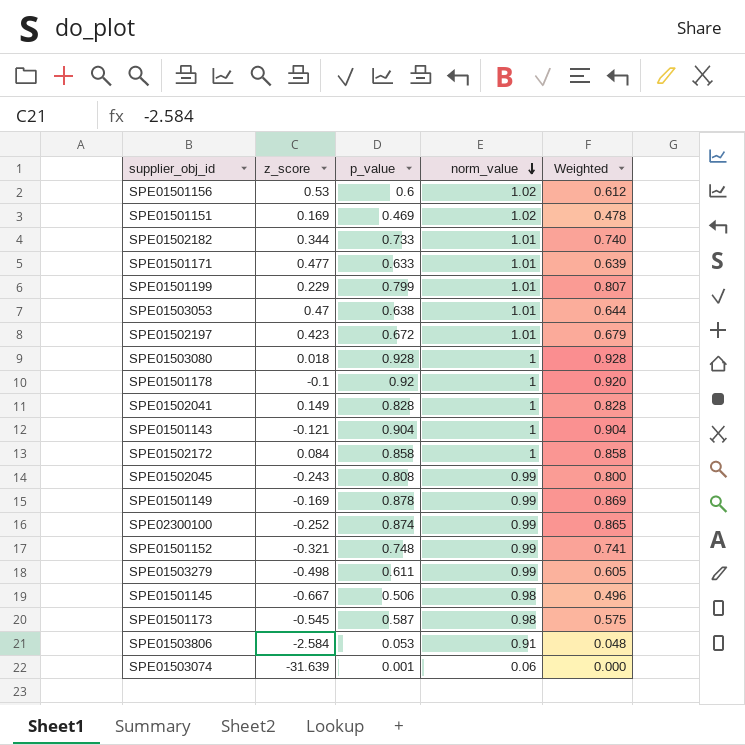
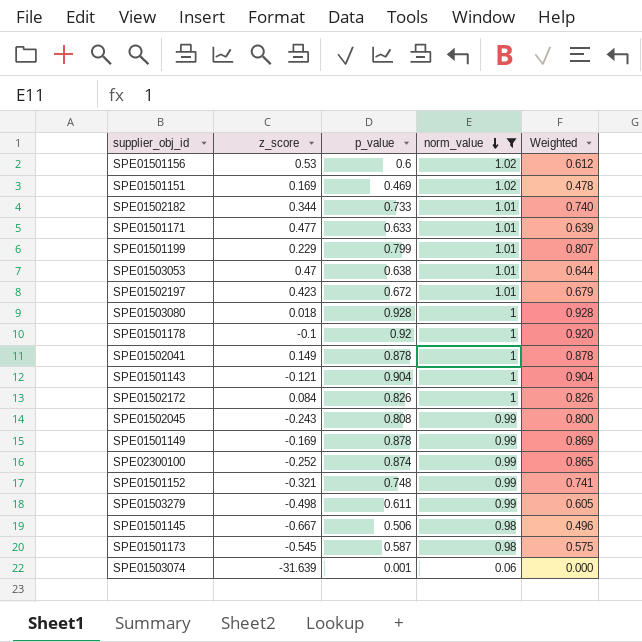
filter: none -> norm_value != 0.91
SPE01502041 | p_value: 0.828 -> 0.878
SPE01502041 | Weighted: 0.828 -> 0.878
SPE01502172 | p_value: 0.858 -> 0.826
SPE01502172 | Weighted: 0.858 -> 0.826

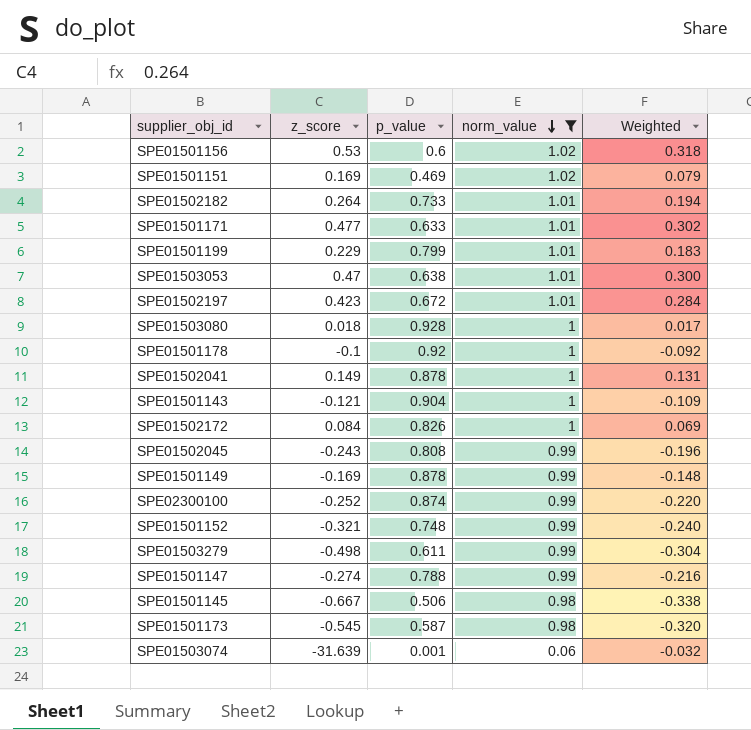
column Weighted | formula: [p_value] * [norm_value] -> [z_score] * [p_value]
SPE01502182 | z_score: 0.344 -> 0.264
row SPE01501147: none -> -0.274 | 0.788 | 0.99 | -0.216

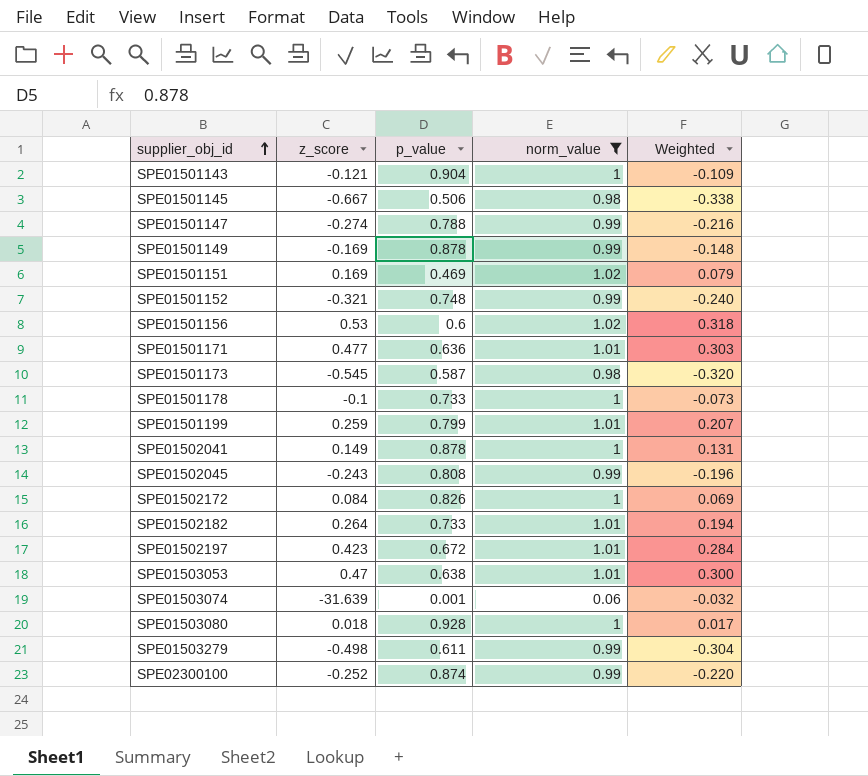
row order: norm_value descending -> supplier_obj_id ascending
SPE01501171 | p_value: 0.633 -> 0.636
SPE01501171 | Weighted: 0.302 -> 0.303
SPE01501178 | p_value: 0.92 -> 0.733
SPE01501178 | Weighted: -0.092 -> -0.073
SPE01501199 | z_score: 0.229 -> 0.259
SPE01501199 | Weighted: 0.183 -> 0.207

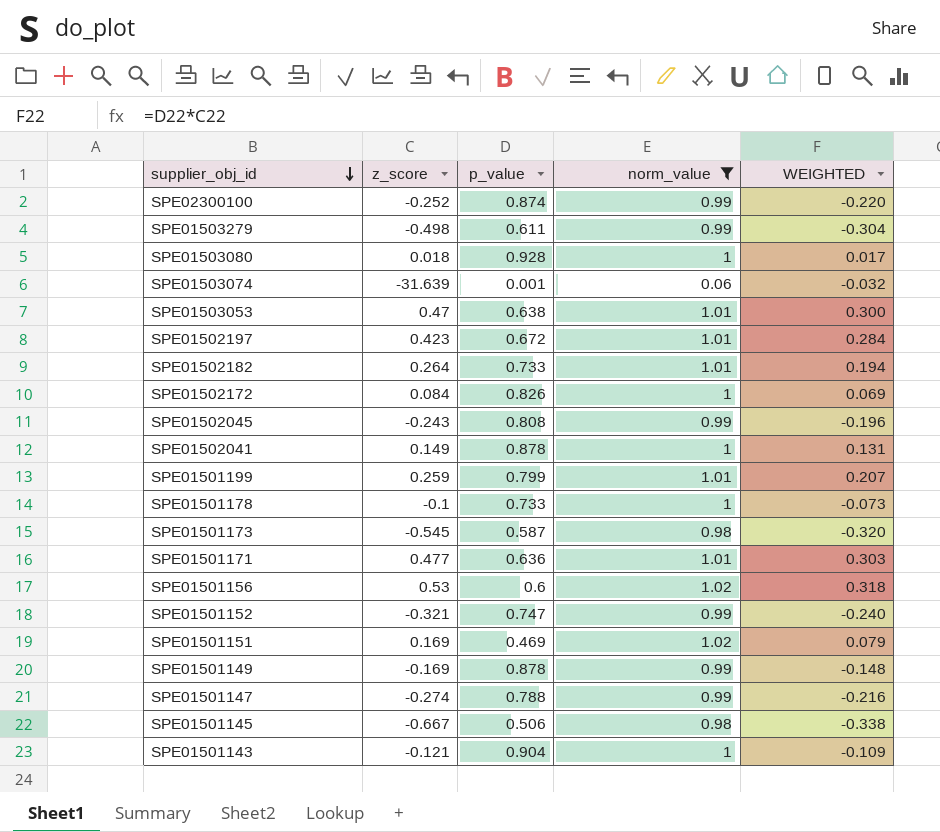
row order: supplier_obj_id ascending -> supplier_obj_id descending
column name: Weighted -> WEIGHTED
SPE01501152 | p_value: 0.748 -> 0.747

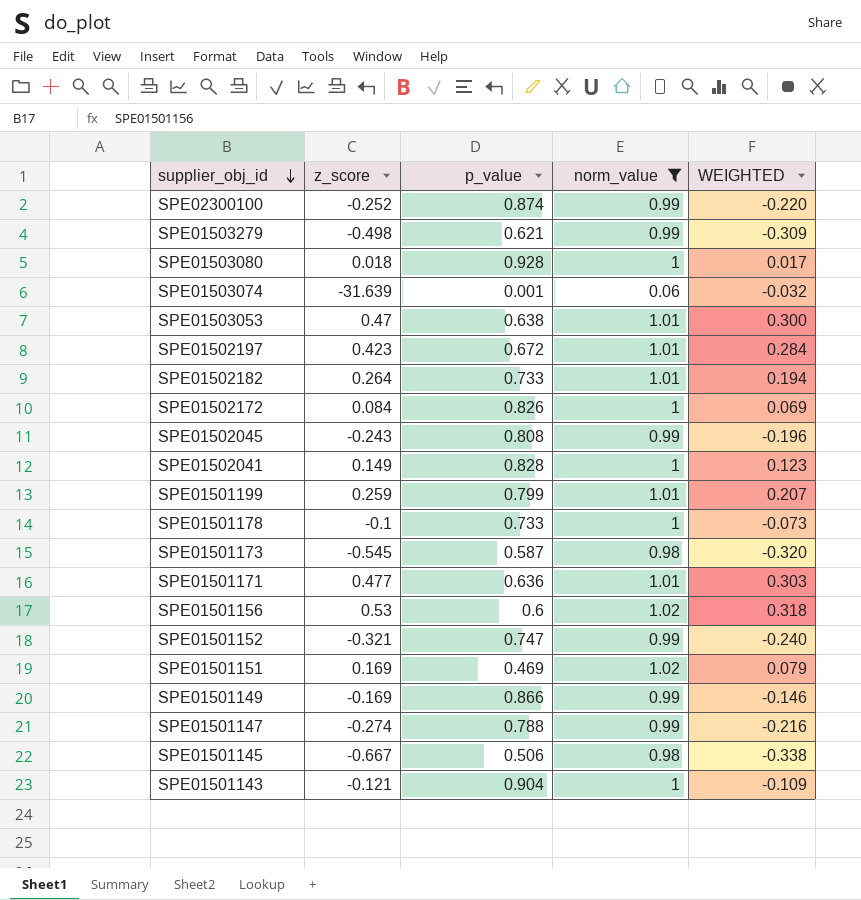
SPE01503279 | p_value: 0.611 -> 0.621
SPE01503279 | WEIGHTED: -0.304 -> -0.309
SPE01502041 | p_value: 0.878 -> 0.828
SPE01502041 | WEIGHTED: 0.131 -> 0.123
SPE01501149 | p_value: 0.878 -> 0.866
SPE01501149 | WEIGHTED: -0.148 -> -0.146

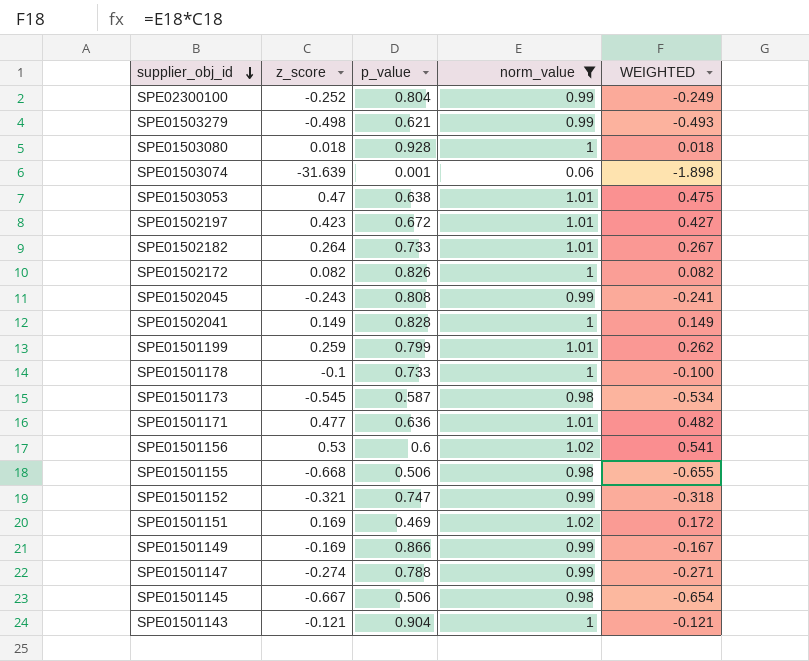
column WEIGHTED | formula: [z_score] * [p_value] -> [z_score] * [norm_value]
SPE02300100 | p_value: 0.874 -> 0.804
SPE01502172 | z_score: 0.084 -> 0.082
row SPE01501155: none -> -0.668 | 0.506 | 0.98 | -0.655

